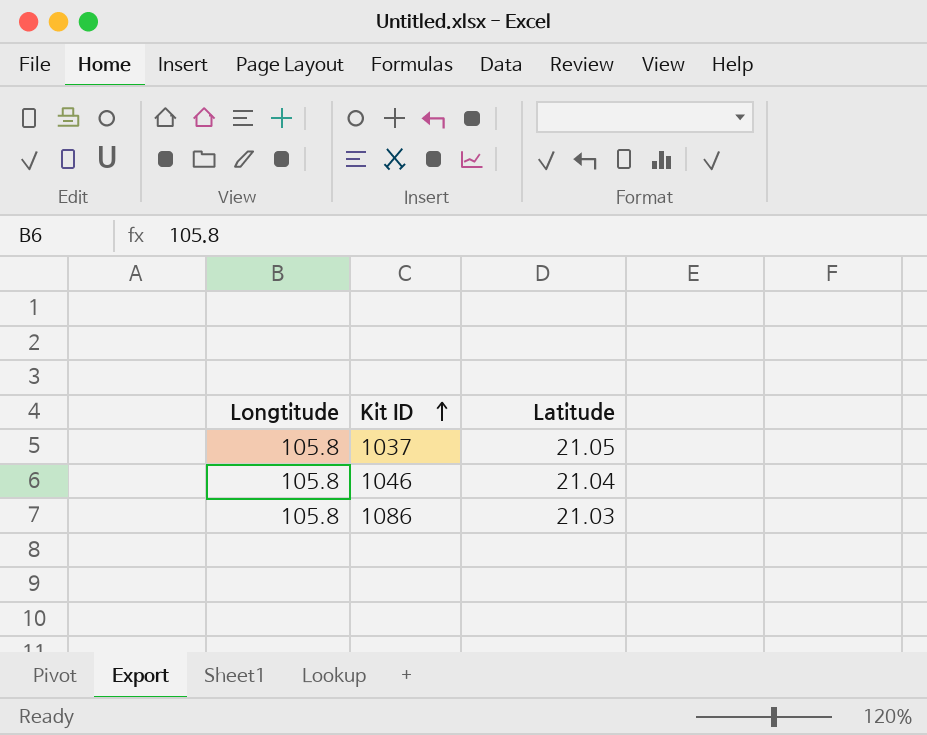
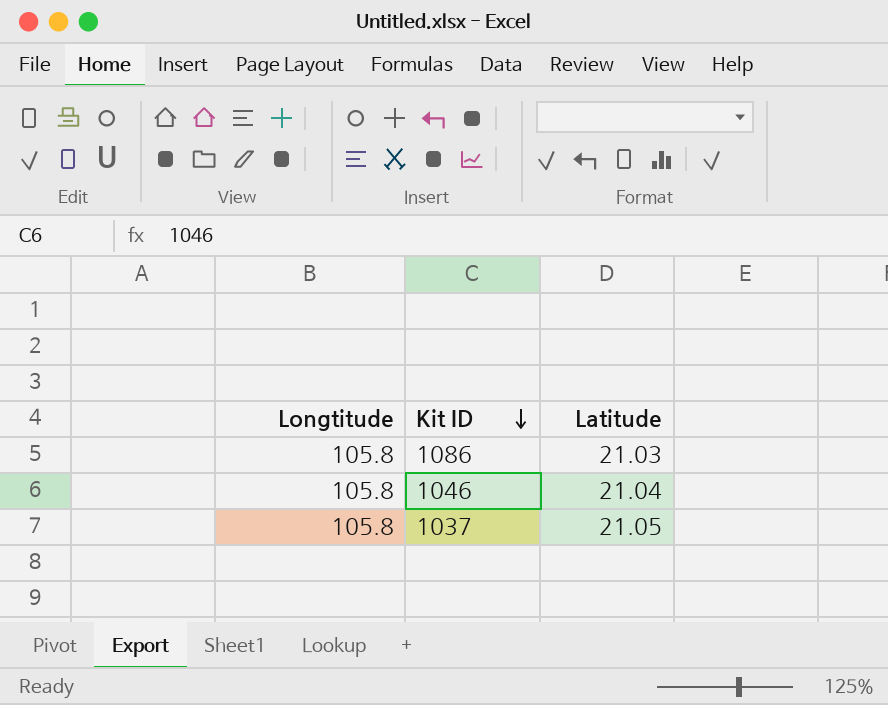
row order: Kit ID ascending -> Kit ID descending

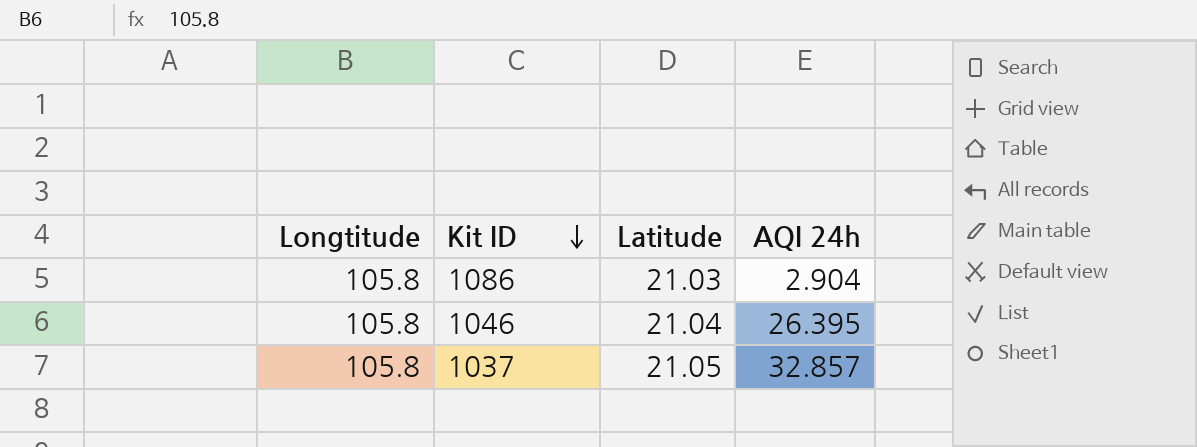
column AQI 24h | position: none -> 4

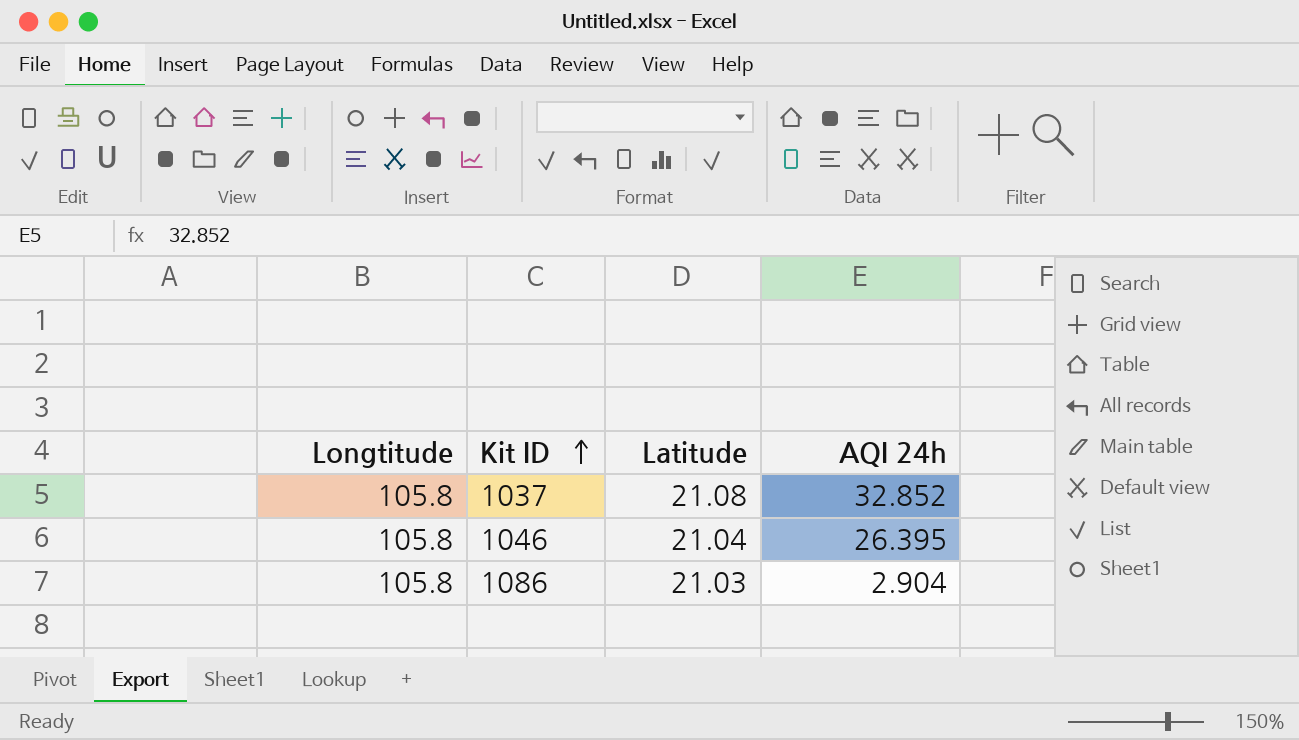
row order: Kit ID descending -> Kit ID ascending
1037 | Latitude: 21.05 -> 21.08
1037 | AQI 24h: 32.857 -> 32.852

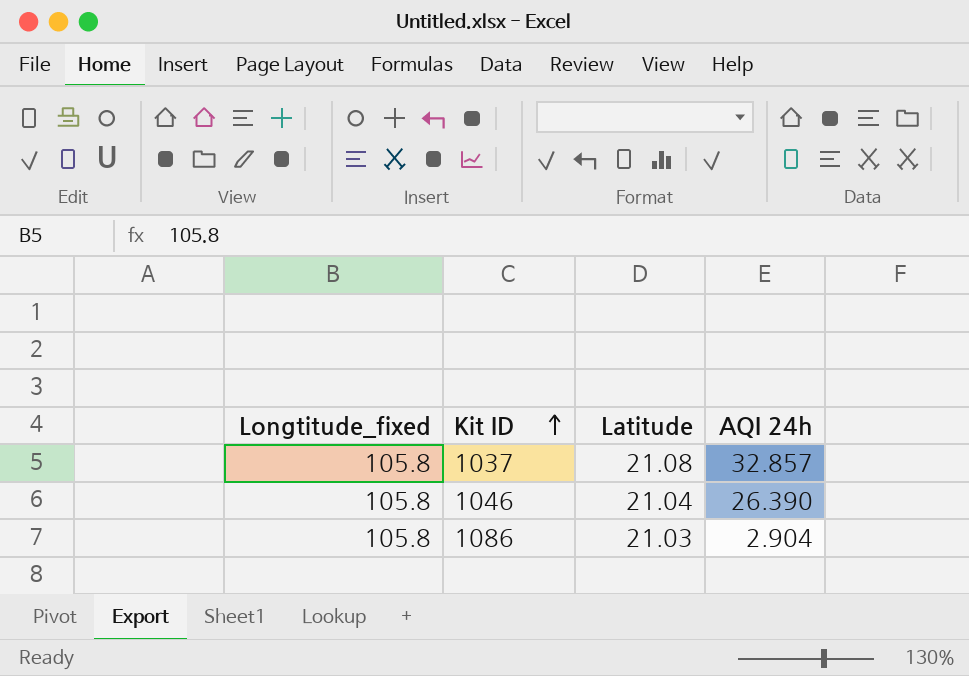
column name: Longtitude -> Longtitude_fixed
1037 | AQI 24h: 32.852 -> 32.857
1046 | AQI 24h: 26.395 -> 26.390

